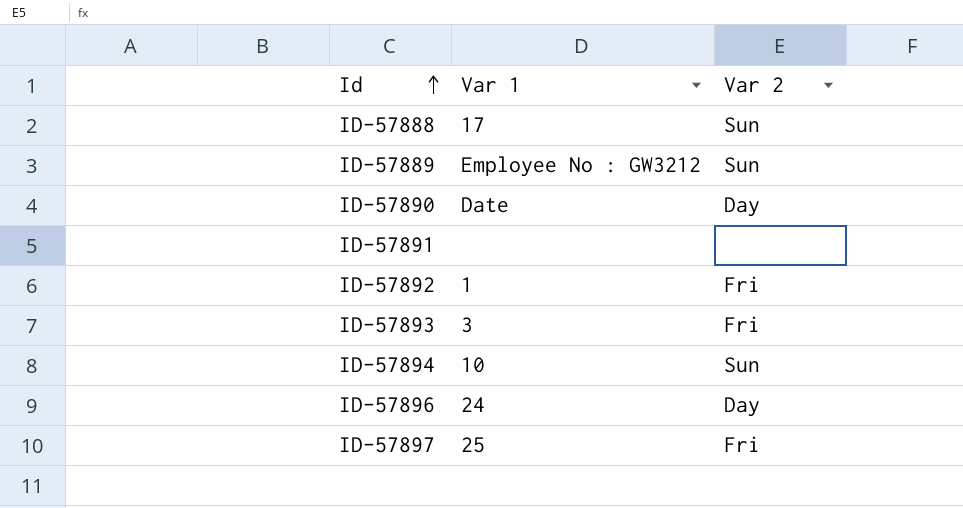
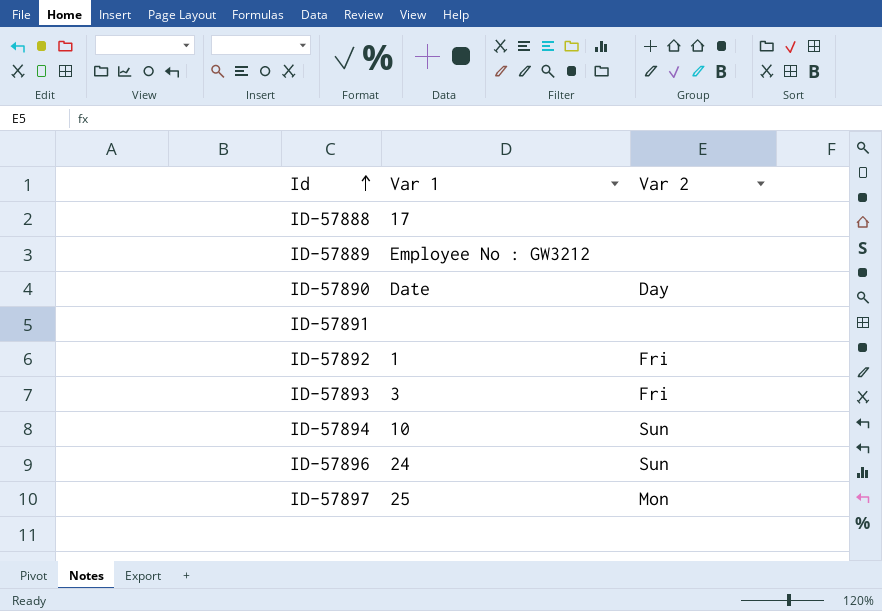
ID-57888 | Var 2: Sun -> none
ID-57889 | Var 2: Sun -> none
ID-57896 | Var 2: Day -> Sun
ID-57897 | Var 2: Fri -> Mon

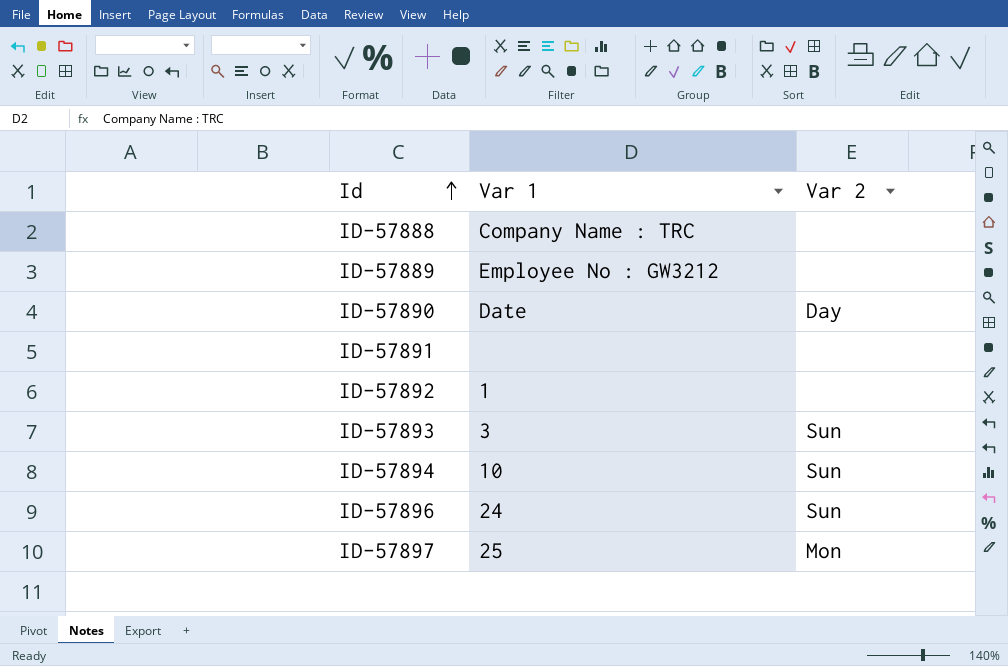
ID-57888 | Var 1: 17 -> Company Name : TRC
ID-57892 | Var 2: Fri -> none
ID-57893 | Var 2: Fri -> Sun

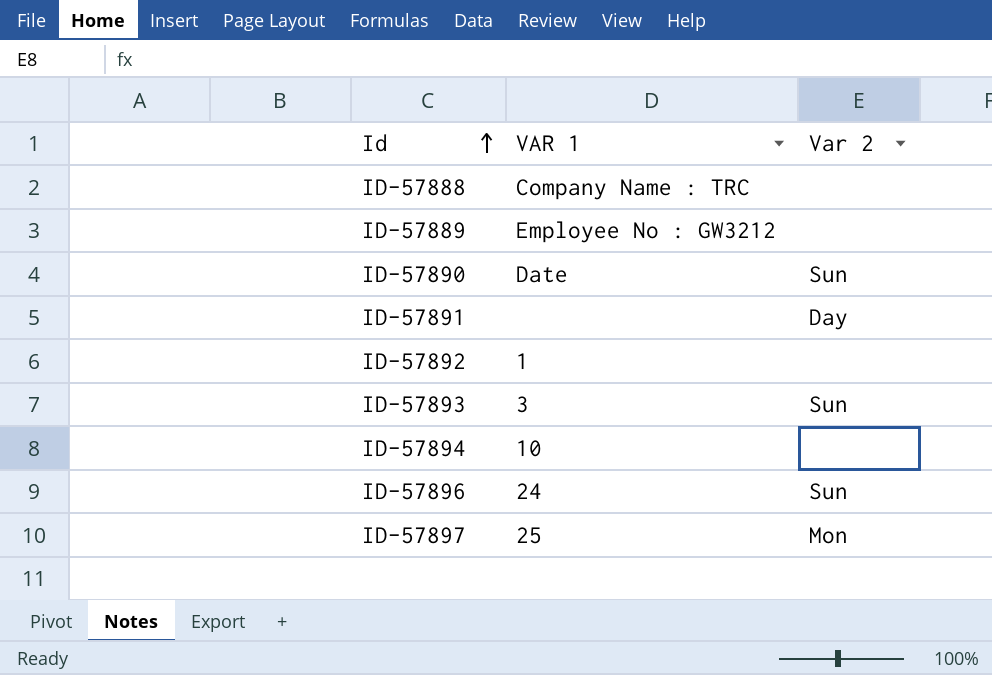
column name: Var 1 -> VAR 1
ID-57890 | Var 2: Day -> Sun
ID-57891 | Var 2: none -> Day
ID-57894 | Var 2: Sun -> none

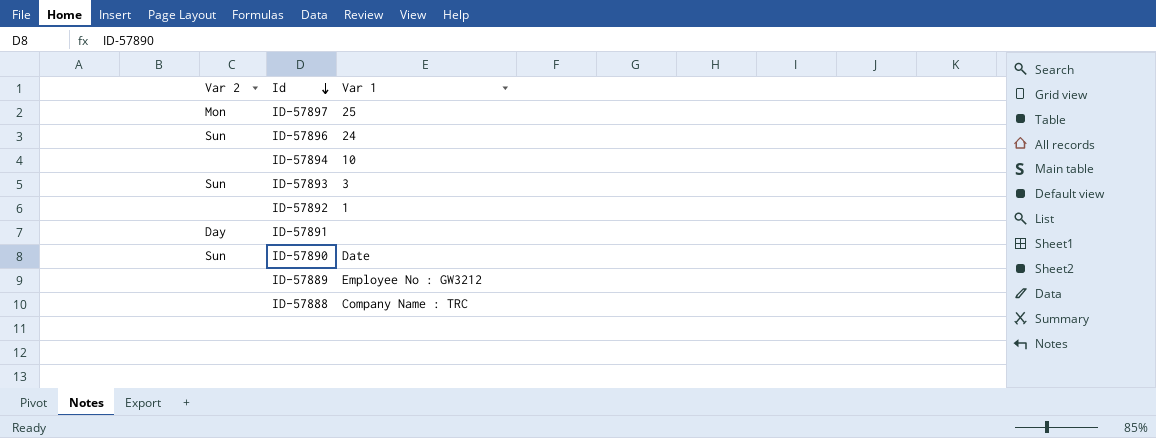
row order: Id ascending -> Id descending
column Var 2 | position: 3 -> 1
column name: VAR 1 -> Var 1

